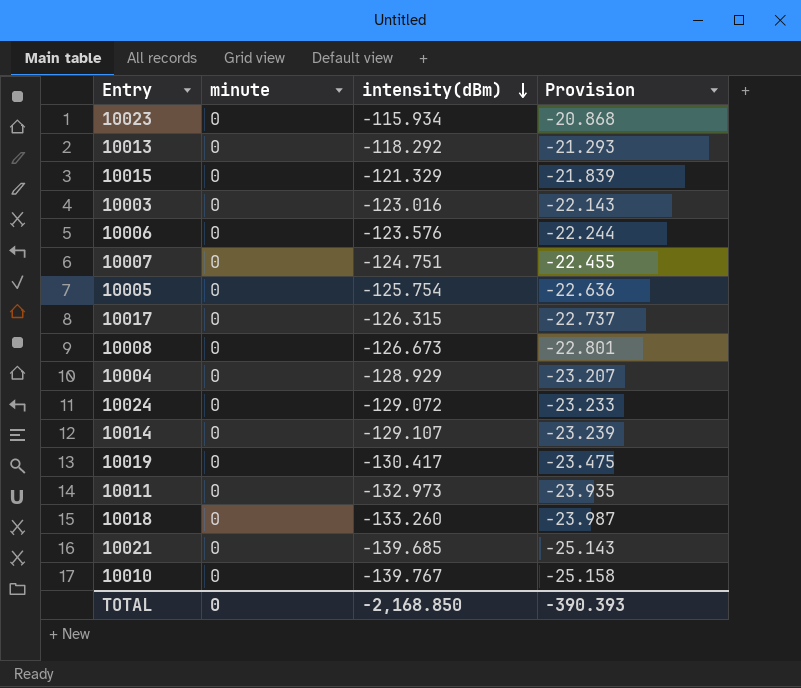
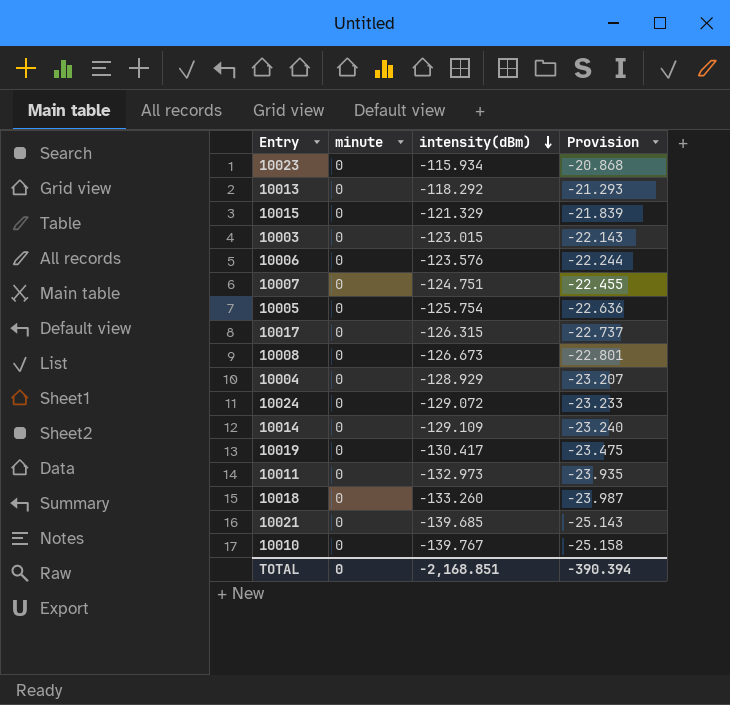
10003 | intensity(dBm): -123.016 -> -123.015
10014 | intensity(dBm): -129.107 -> -129.109
10014 | Provision: -23.239 -> -23.240
TOTAL | intensity(dBm): -2,168.850 -> -2,168.851
TOTAL | Provision: -390.393 -> -390.394

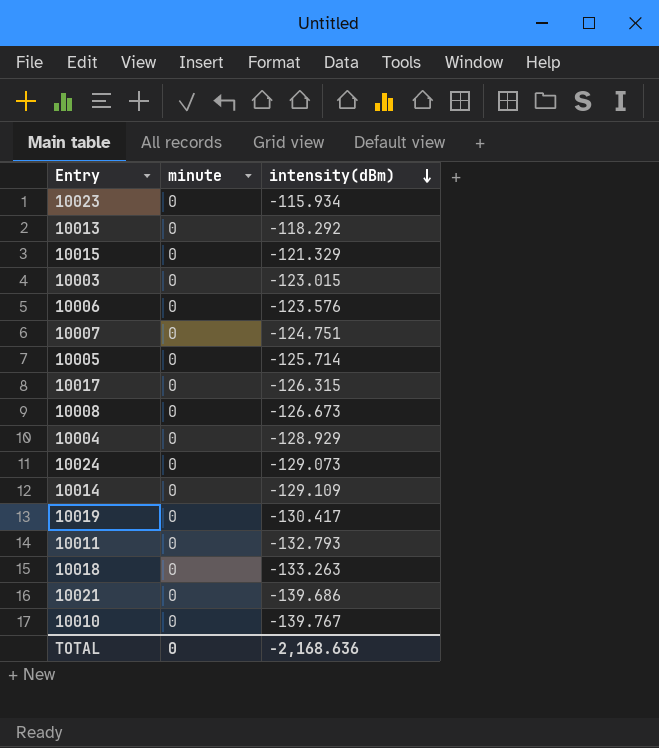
column Provision | formula: [intensity(dBm)] * 0.18 -> none
10005 | intensity(dBm): -125.754 -> -125.714
10024 | intensity(dBm): -129.072 -> -129.073
10011 | intensity(dBm): -132.973 -> -132.793
10018 | intensity(dBm): -133.260 -> -133.263
10021 | intensity(dBm): -139.685 -> -139.686
TOTAL | intensity(dBm): -2,168.851 -> -2,168.636

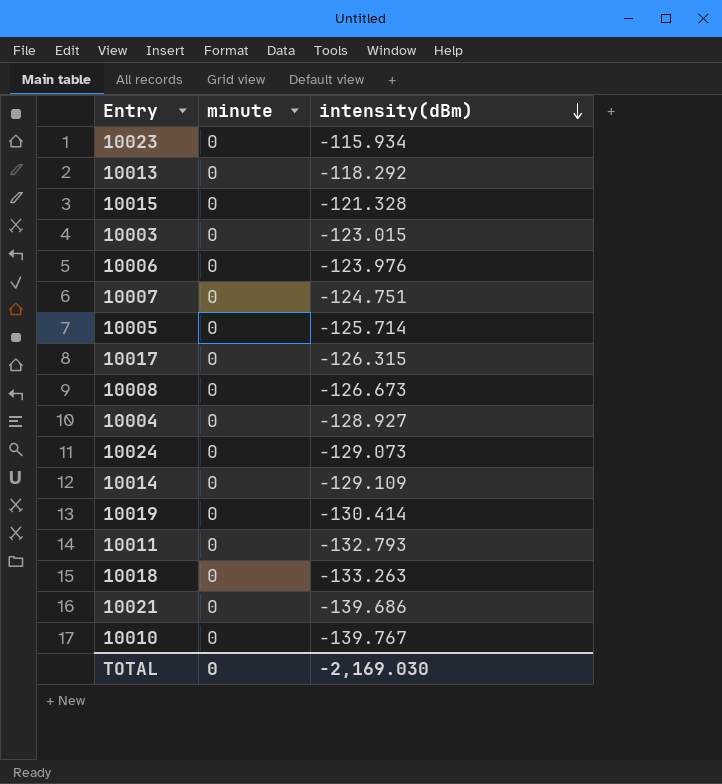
10015 | intensity(dBm): -121.329 -> -121.328
10006 | intensity(dBm): -123.576 -> -123.976
10004 | intensity(dBm): -128.929 -> -128.927
10019 | intensity(dBm): -130.417 -> -130.414
TOTAL | intensity(dBm): -2,168.636 -> -2,169.030

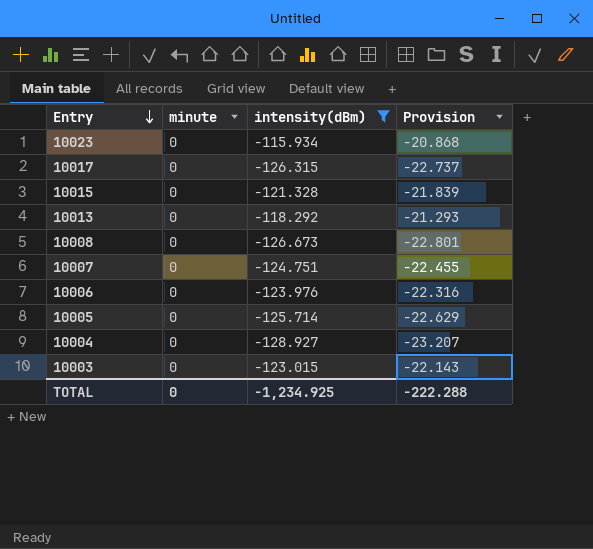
filter: none -> intensity(dBm) >= -128.927
row order: intensity(dBm) descending -> Entry descending
column Provision | formula: none -> [intensity(dBm)] * 0.18
TOTAL | intensity(dBm): -2,169.030 -> -1,234.925

